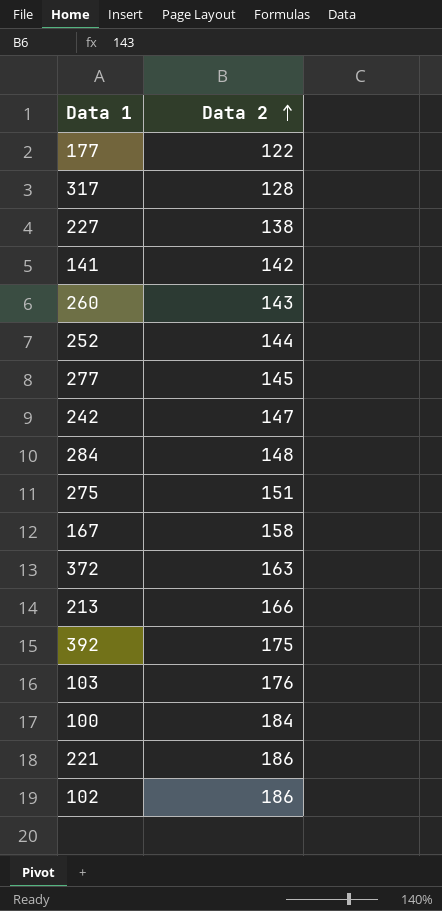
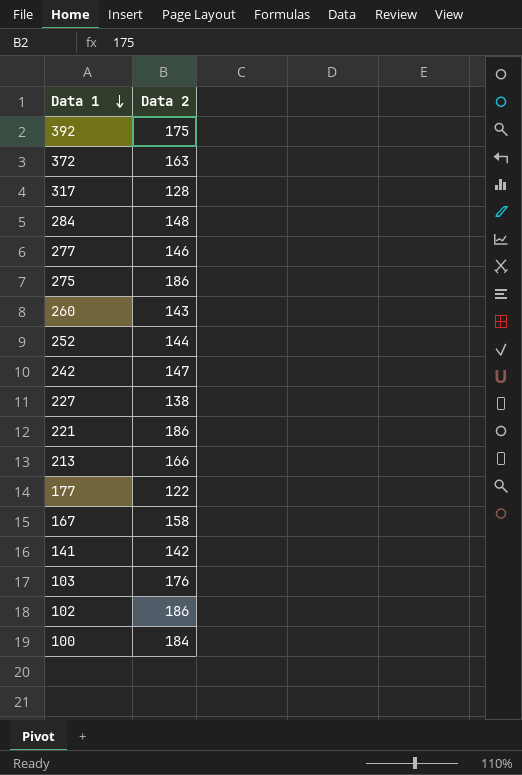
row order: Data 2 ascending -> Data 1 descending
277 | Data 2: 145 -> 146
275 | Data 2: 151 -> 186

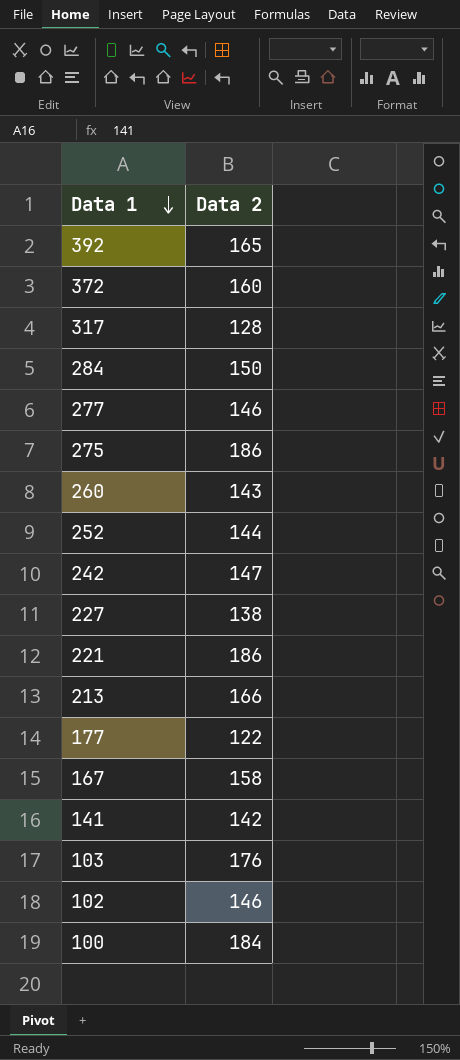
392 | Data 2: 175 -> 165
372 | Data 2: 163 -> 160
284 | Data 2: 148 -> 150
102 | Data 2: 186 -> 146

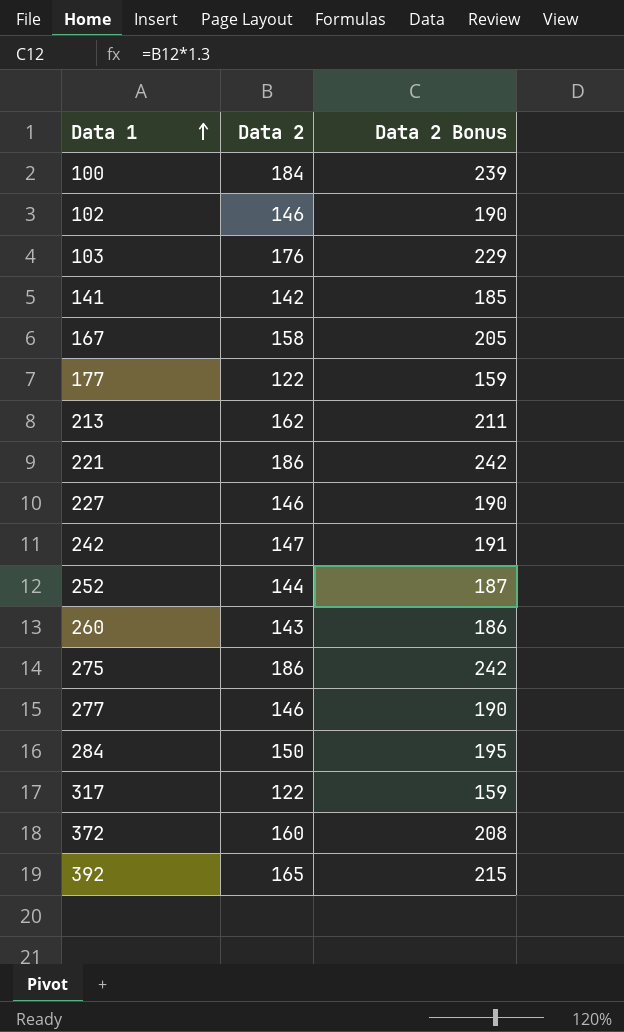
row order: Data 1 descending -> Data 1 ascending
column Data 2 Bonus | formula: none -> [Data 2] * 1.3
213 | Data 2: 166 -> 162
227 | Data 2: 138 -> 146
317 | Data 2: 128 -> 122

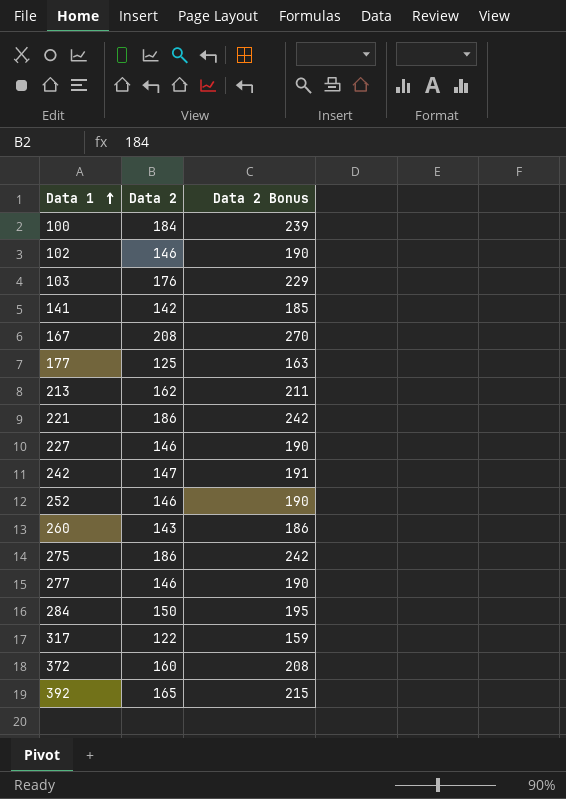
167 | Data 2: 158 -> 208
167 | Data 2 Bonus: 205 -> 270
177 | Data 2: 122 -> 125
177 | Data 2 Bonus: 159 -> 163
252 | Data 2: 144 -> 146
252 | Data 2 Bonus: 187 -> 190

